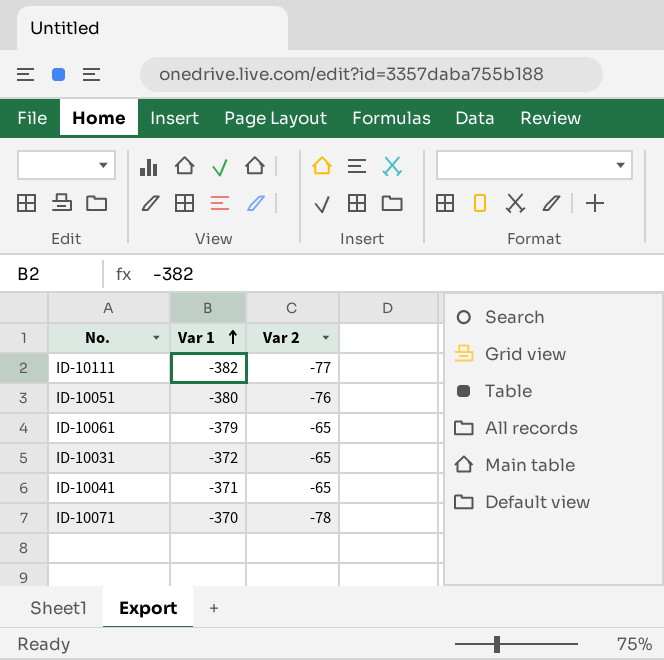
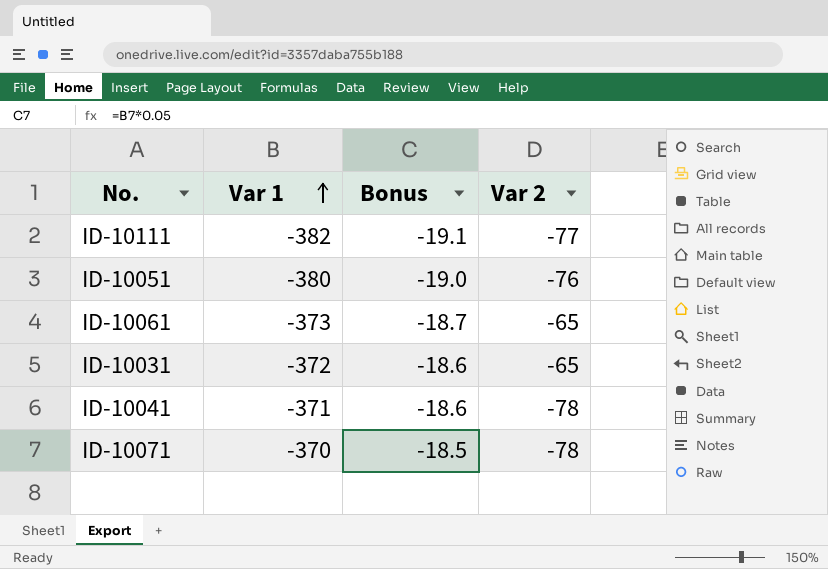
column Bonus | formula: none -> [Var 1] * 0.05
ID-10061 | Var 1: -379 -> -373
ID-10041 | Var 2: -65 -> -78

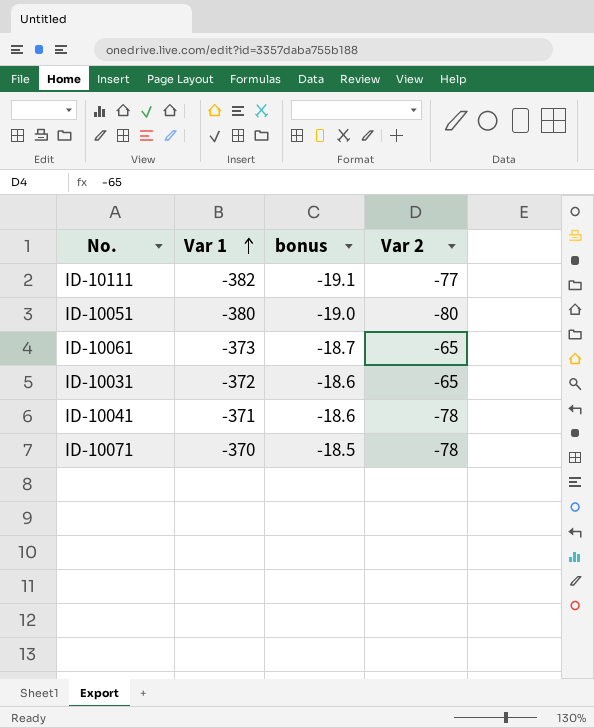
column name: Bonus -> bonus
ID-10051 | Var 2: -76 -> -80

